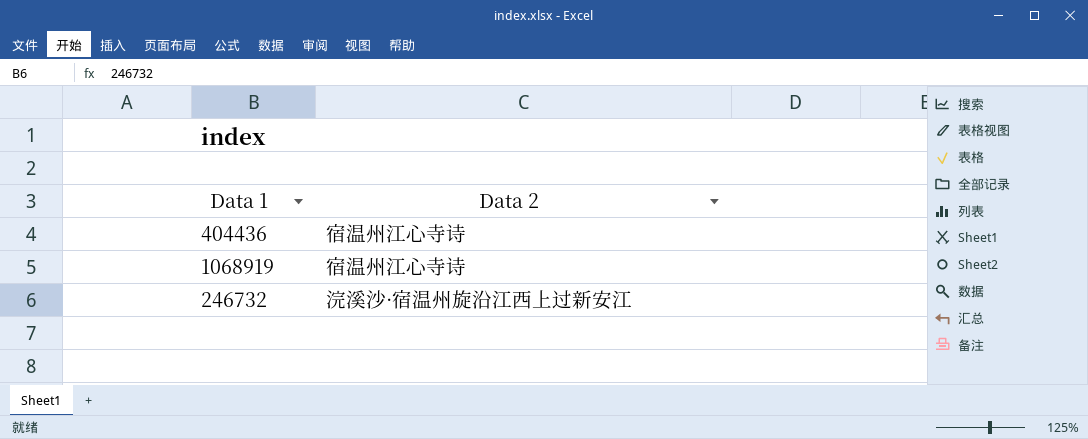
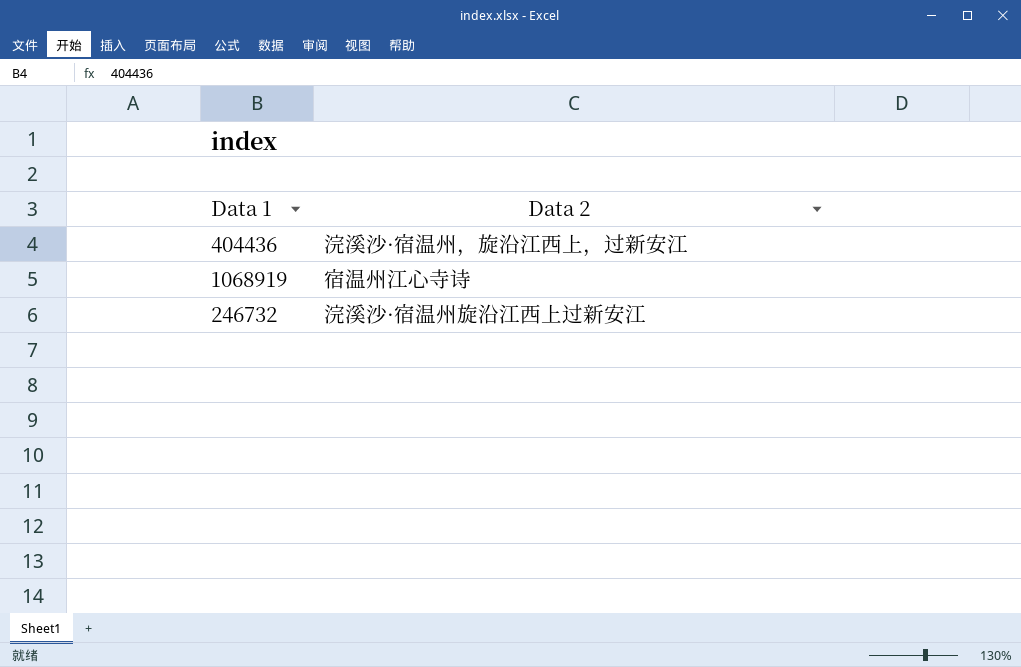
404436 | Data 2: 宿温州江心寺诗 -> 浣溪沙·宿温州，旋沿江西上，过新安江

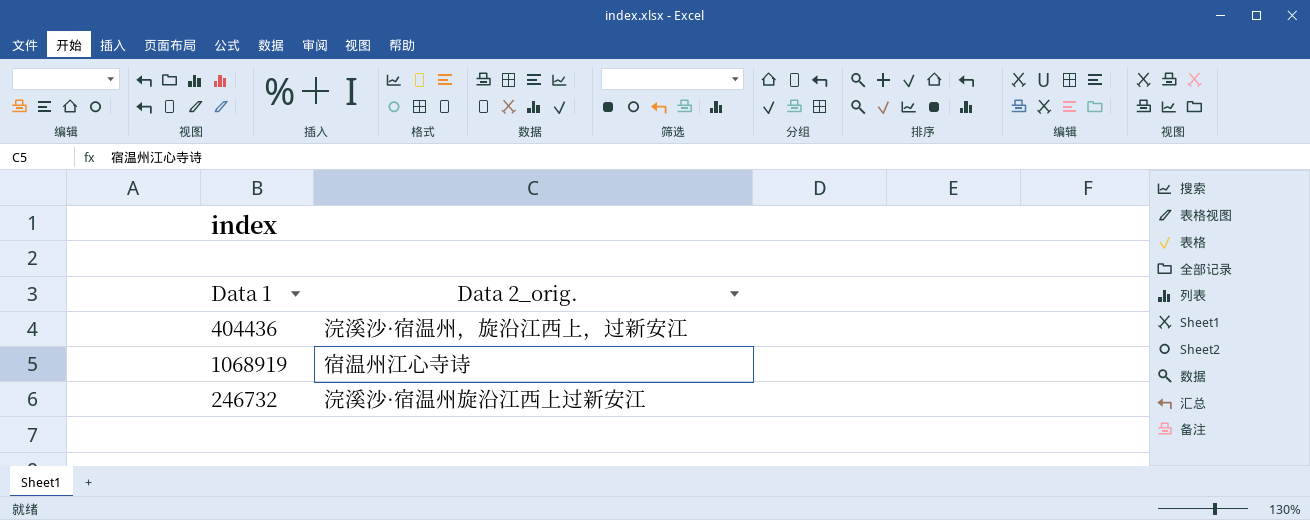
column name: Data 2 -> Data 2_orig.

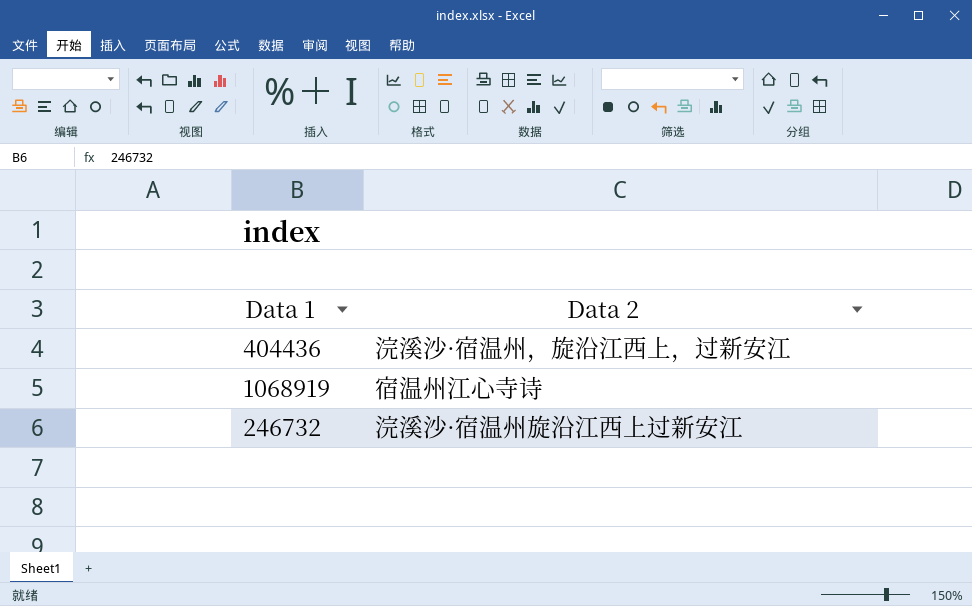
column name: Data 2_orig. -> Data 2

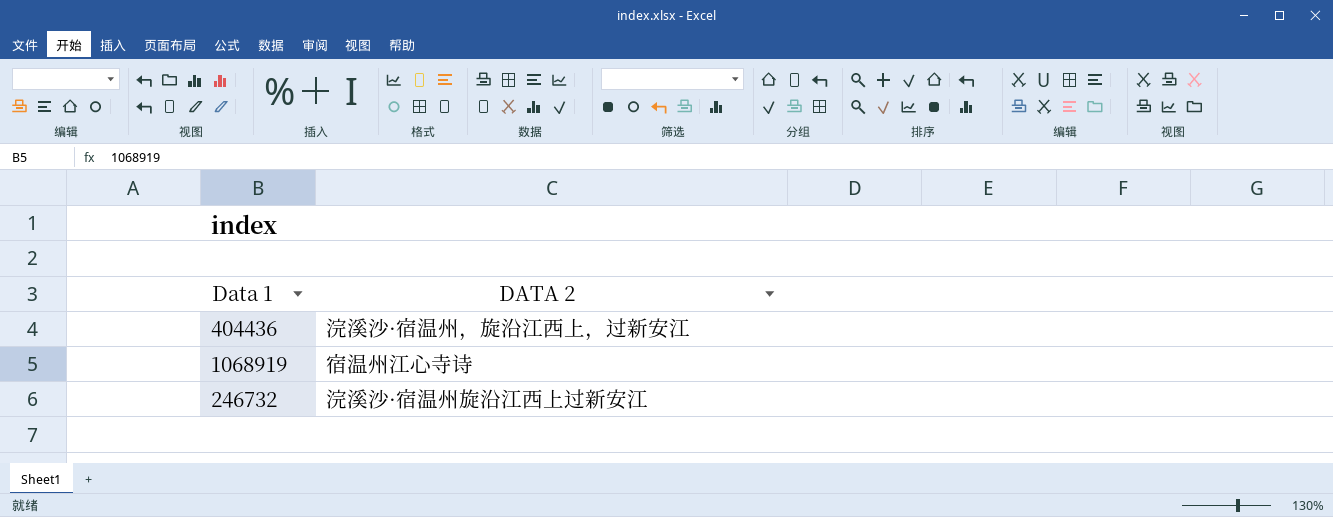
column name: Data 2 -> DATA 2

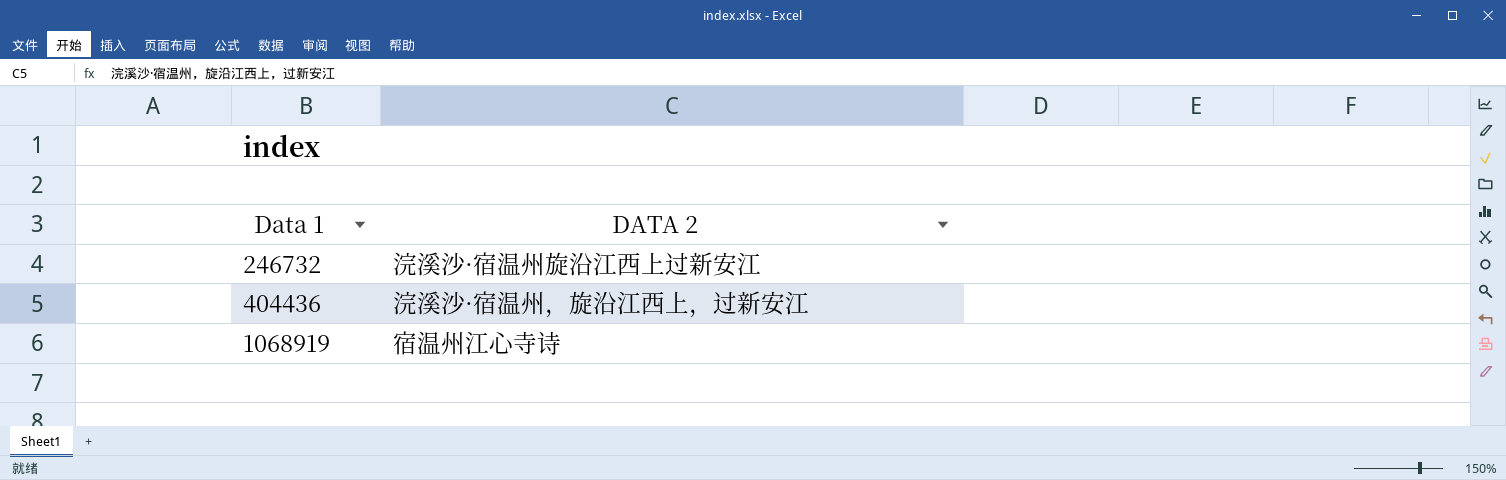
row order: none -> Data 1 ascending

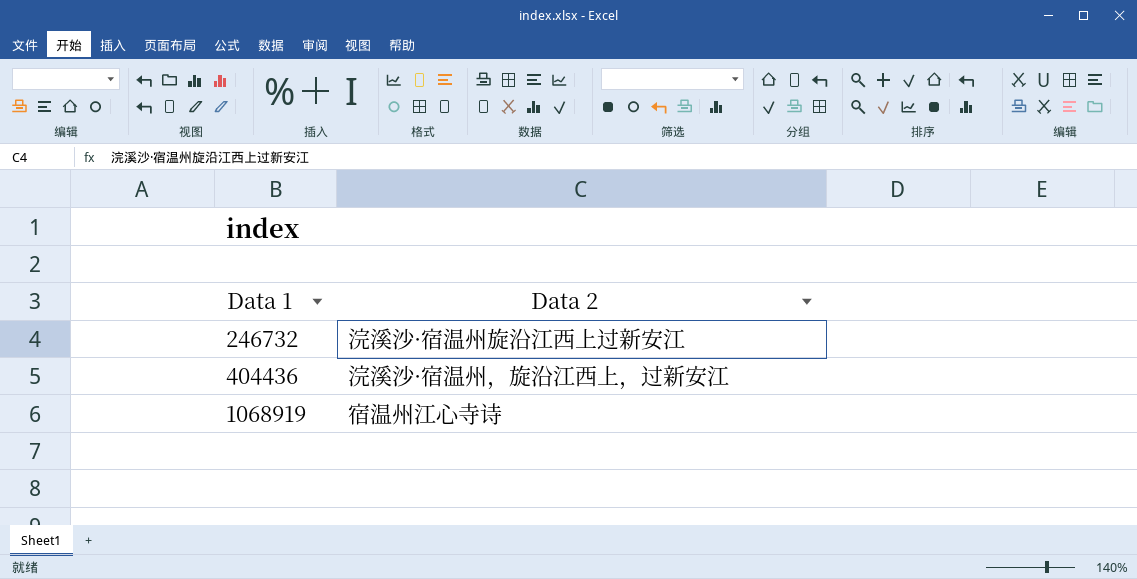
column name: DATA 2 -> Data 2

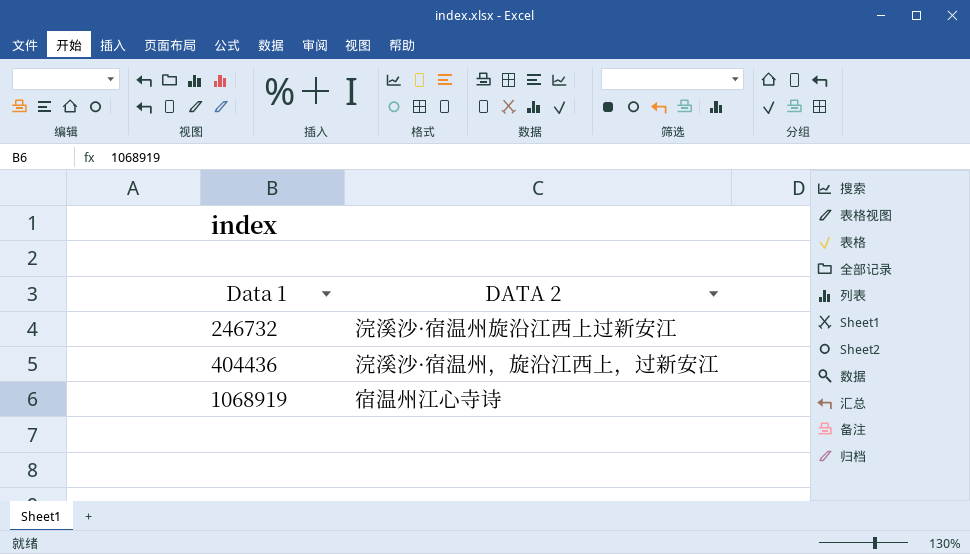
column name: Data 2 -> DATA 2

